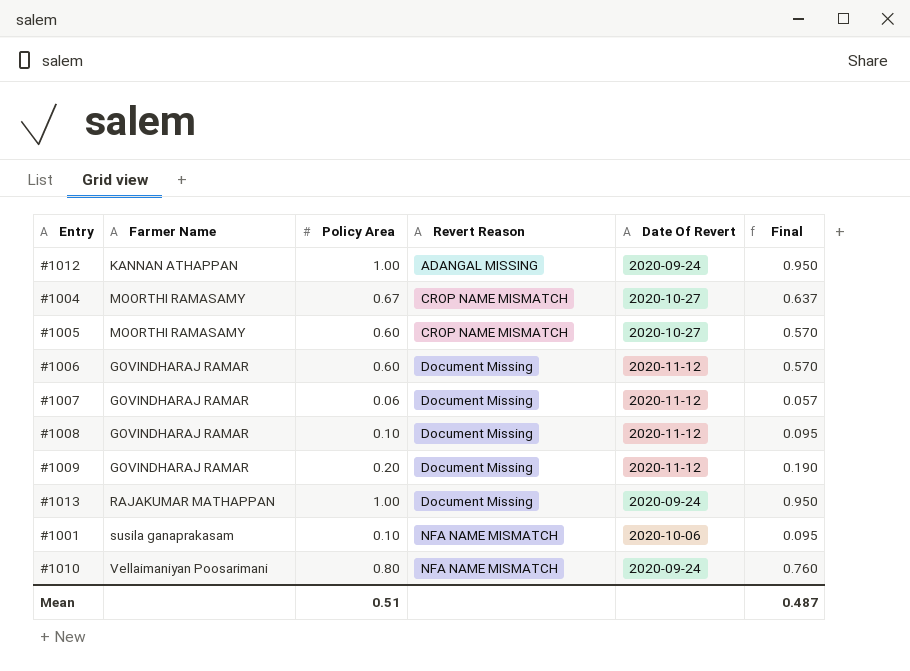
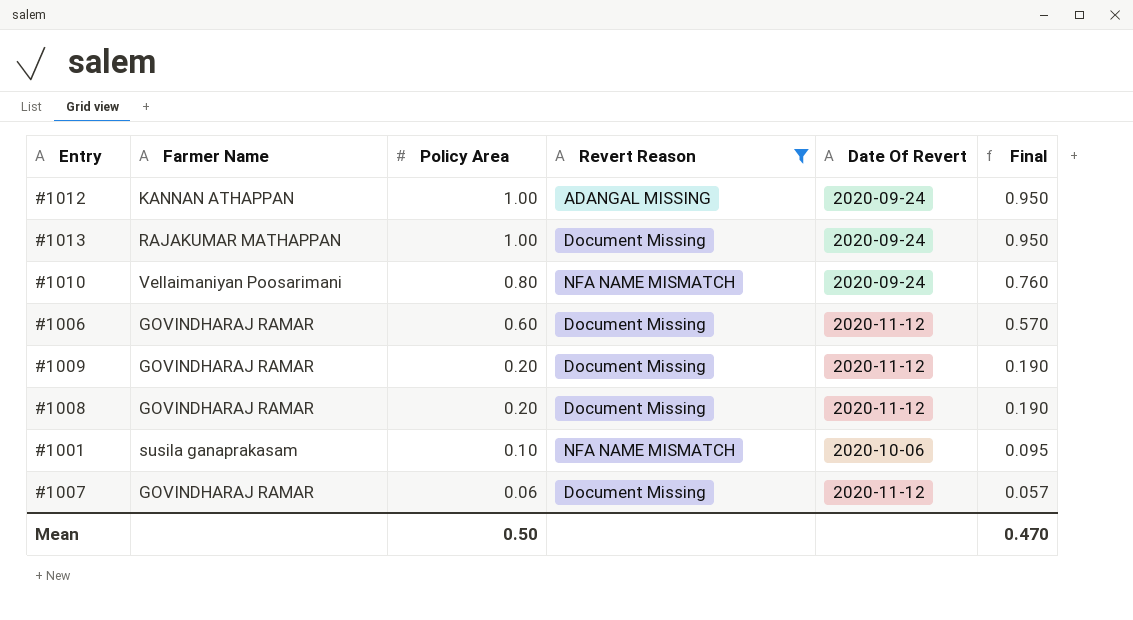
filter: none -> Revert Reason != CROP NAME MISMATCH
row order: Revert Reason ascending -> Policy Area descending
#1008 | Policy Area: 0.10 -> 0.20
#1008 | Final: 0.095 -> 0.190
Mean | Policy Area: 0.51 -> 0.50
Mean | Final: 0.487 -> 0.470

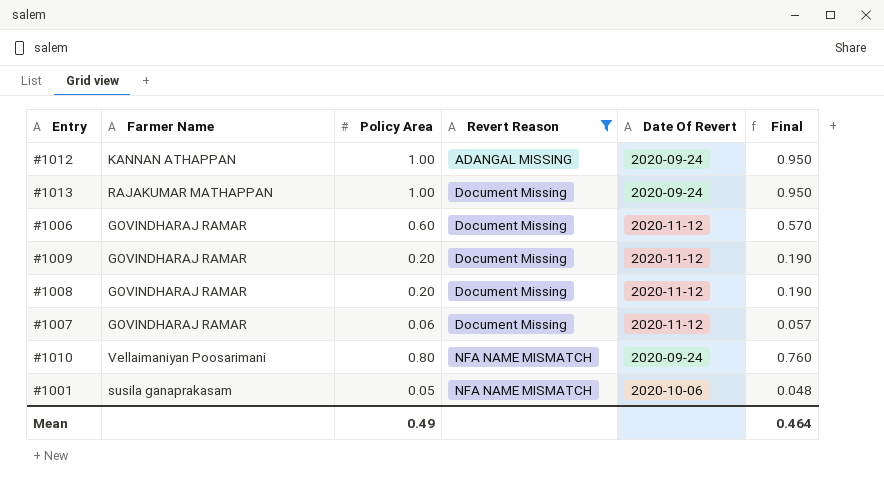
row order: Policy Area descending -> Revert Reason ascending
#1001 | Policy Area: 0.10 -> 0.05
#1001 | Final: 0.095 -> 0.048
Mean | Policy Area: 0.50 -> 0.49
Mean | Final: 0.470 -> 0.464

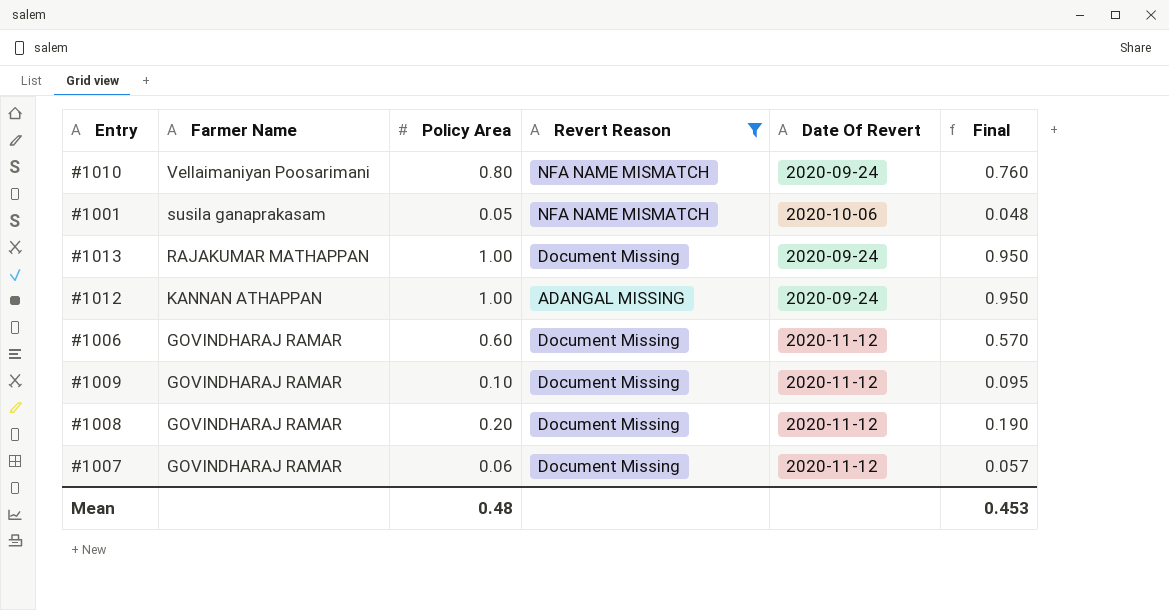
row order: Revert Reason ascending -> Farmer Name descending
#1009 | Policy Area: 0.20 -> 0.10
#1009 | Final: 0.190 -> 0.095
Mean | Policy Area: 0.49 -> 0.48
Mean | Final: 0.464 -> 0.453

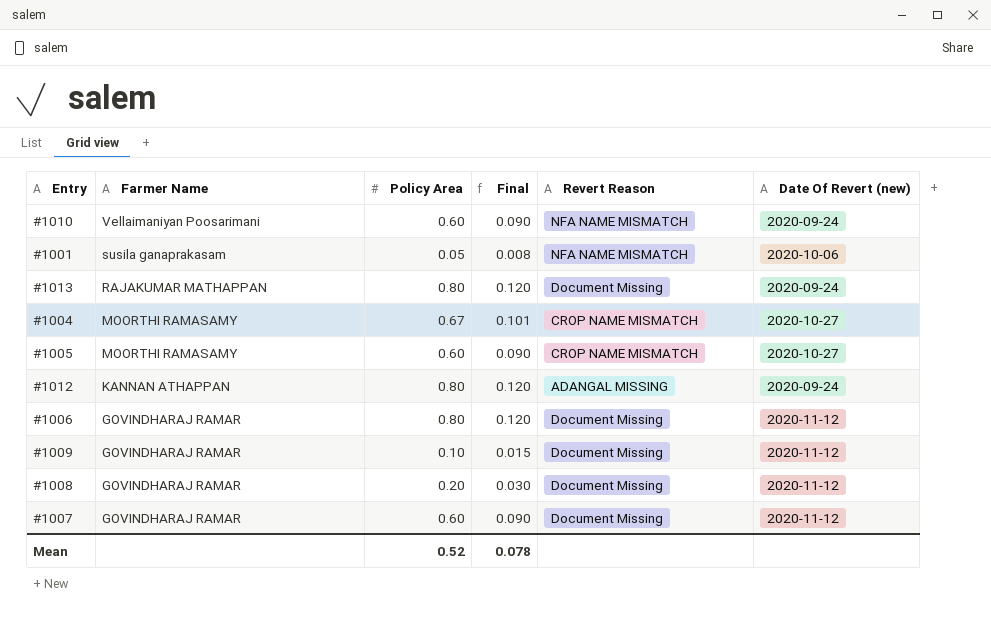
filter: Revert Reason != CROP NAME MISMATCH -> none
column Final | formula: [Policy Area] * 0.95 -> [Policy Area] * 0.15
column Final | position: 6 -> 4
column name: Date Of Revert -> Date Of Revert (new)
#1010 | Policy Area: 0.80 -> 0.60
#1013 | Policy Area: 1.00 -> 0.80
#1012 | Policy Area: 1.00 -> 0.80
#1006 | Policy Area: 0.60 -> 0.80
#1007 | Policy Area: 0.06 -> 0.60
Mean | Policy Area: 0.48 -> 0.52
Mean | Final: 0.453 -> 0.078

